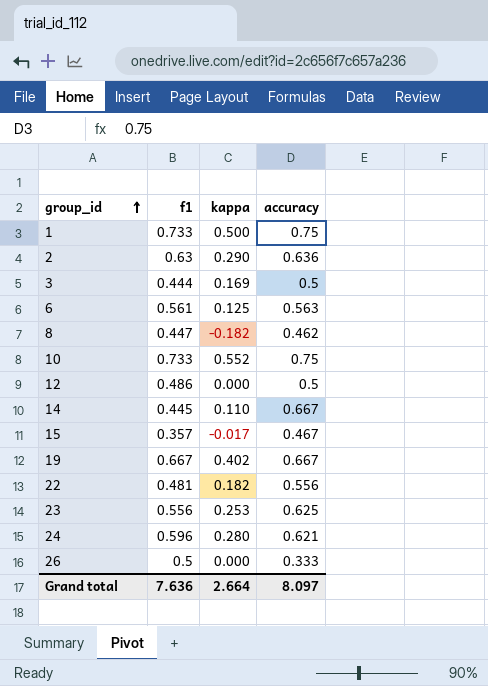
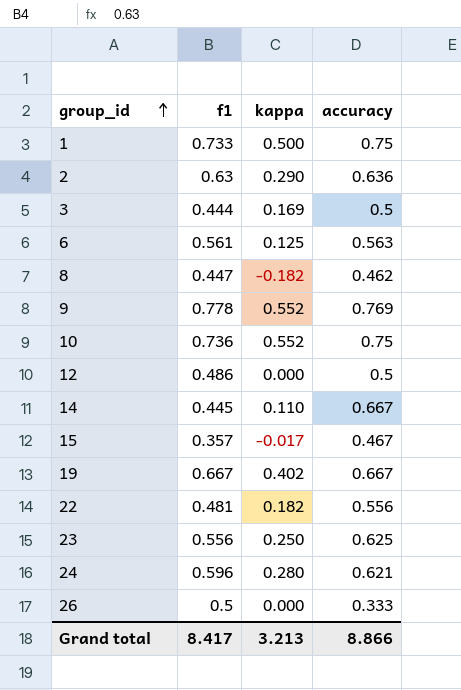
row 9: none -> 0.778 | 0.552 | 0.769
10 | f1: 0.733 -> 0.736
23 | kappa: 0.253 -> 0.250
Grand total | f1: 7.636 -> 8.417
Grand total | kappa: 2.664 -> 3.213
Grand total | accuracy: 8.097 -> 8.866

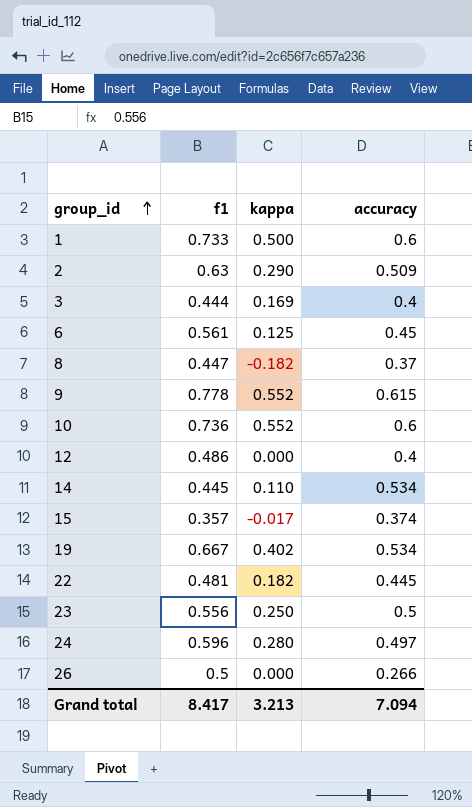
1 | accuracy: 0.75 -> 0.6
2 | accuracy: 0.636 -> 0.509
3 | accuracy: 0.5 -> 0.4
6 | accuracy: 0.563 -> 0.45
8 | accuracy: 0.462 -> 0.37
9 | accuracy: 0.769 -> 0.615
10 | accuracy: 0.75 -> 0.6
12 | accuracy: 0.5 -> 0.4
14 | accuracy: 0.667 -> 0.534
15 | accuracy: 0.467 -> 0.374
19 | accuracy: 0.667 -> 0.534
22 | accuracy: 0.556 -> 0.445
23 | accuracy: 0.625 -> 0.5
24 | accuracy: 0.621 -> 0.497
26 | accuracy: 0.333 -> 0.266
Grand total | accuracy: 8.866 -> 7.094

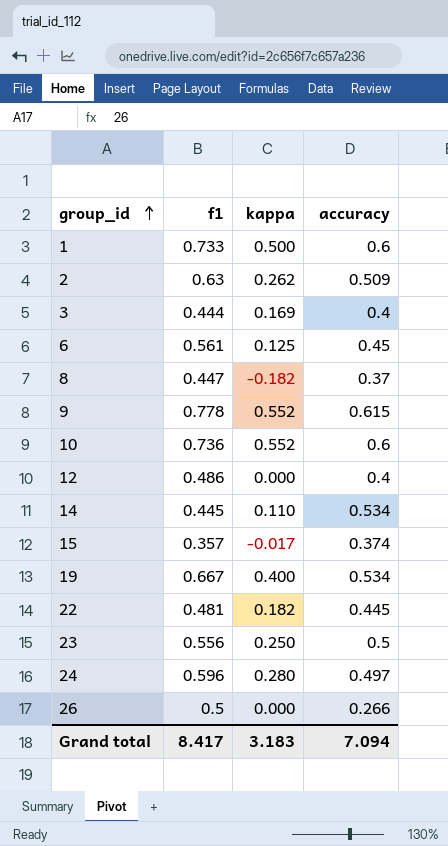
2 | kappa: 0.290 -> 0.262
19 | kappa: 0.402 -> 0.400
Grand total | kappa: 3.213 -> 3.183

